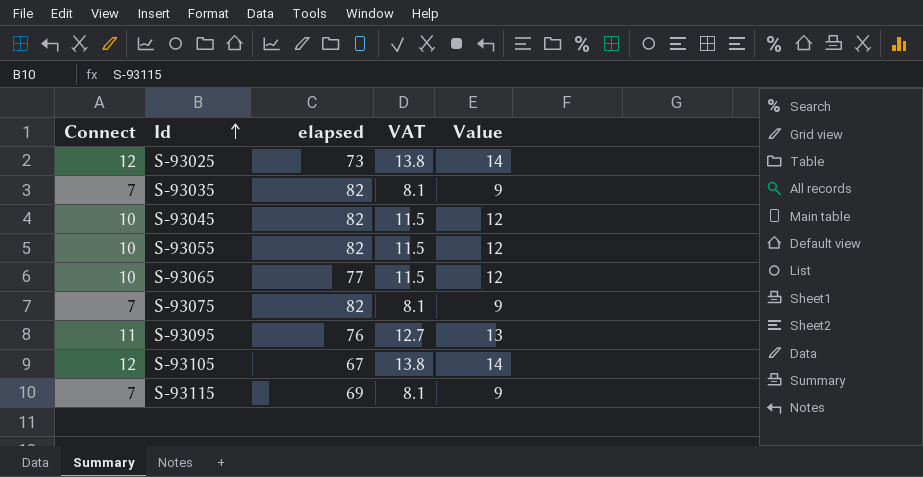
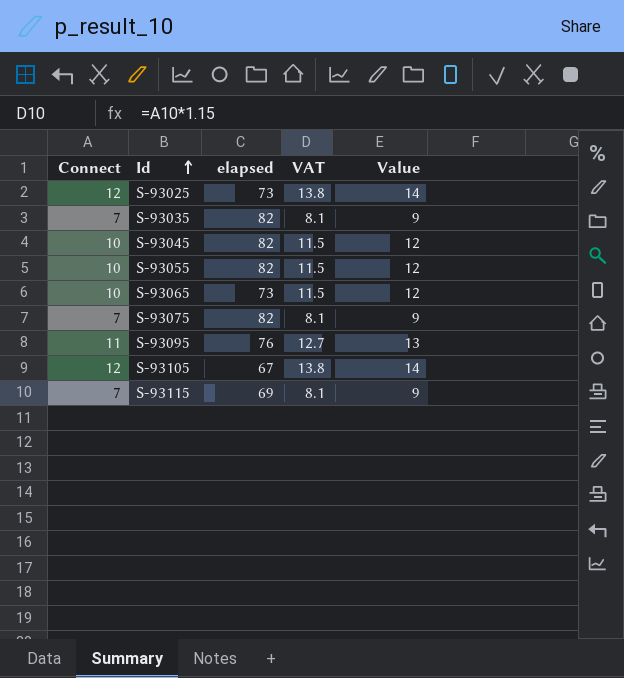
S-93065 | elapsed: 77 -> 73

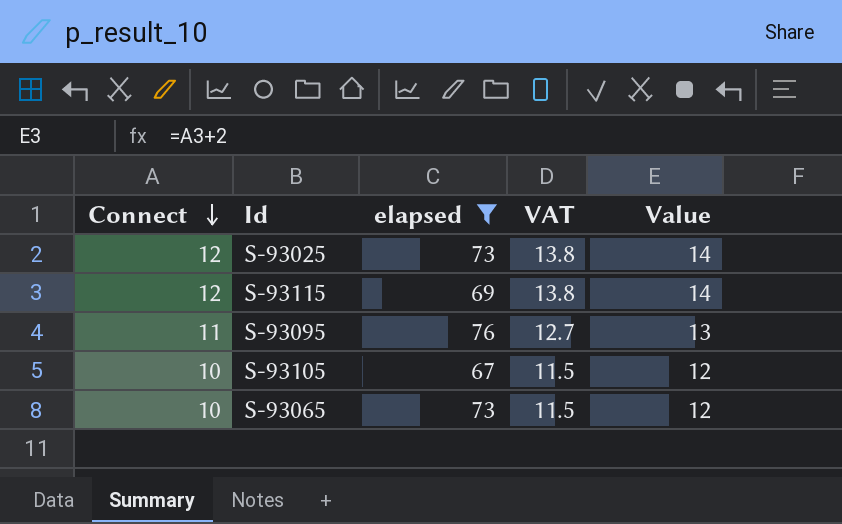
filter: none -> elapsed != 82
row order: Id ascending -> Connect descending
S-93115 | Connect: 7 -> 12
S-93115 | VAT: 8.1 -> 13.8
S-93115 | Value: 9 -> 14
S-93105 | Connect: 12 -> 10
S-93105 | VAT: 13.8 -> 11.5
S-93105 | Value: 14 -> 12

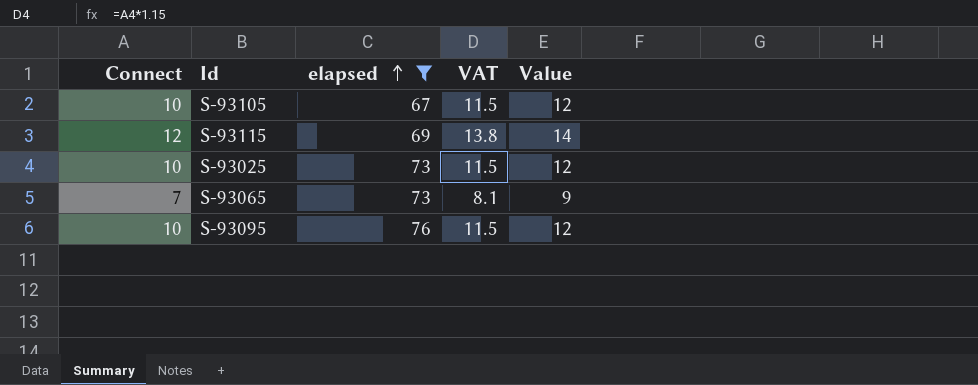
row order: Connect descending -> elapsed ascending
S-93025 | Connect: 12 -> 10
S-93025 | VAT: 13.8 -> 11.5
S-93025 | Value: 14 -> 12
S-93065 | Connect: 10 -> 7
S-93065 | VAT: 11.5 -> 8.1
S-93065 | Value: 12 -> 9
S-93095 | Connect: 11 -> 10
S-93095 | VAT: 12.7 -> 11.5
S-93095 | Value: 13 -> 12

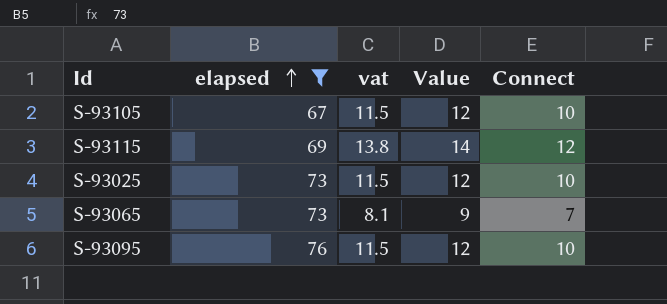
column name: VAT -> vat
column Connect | position: 1 -> 5

